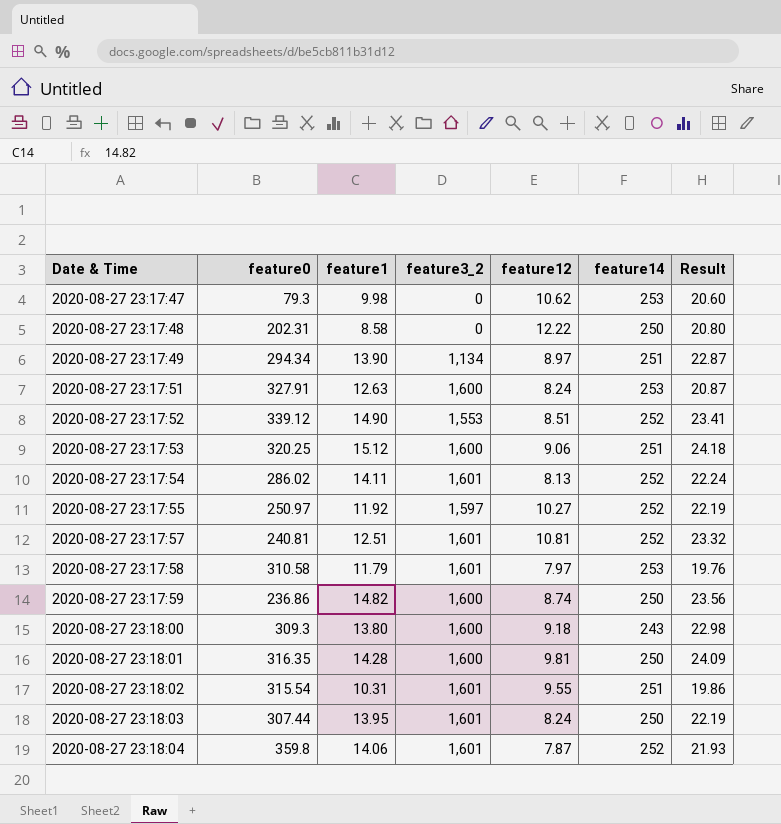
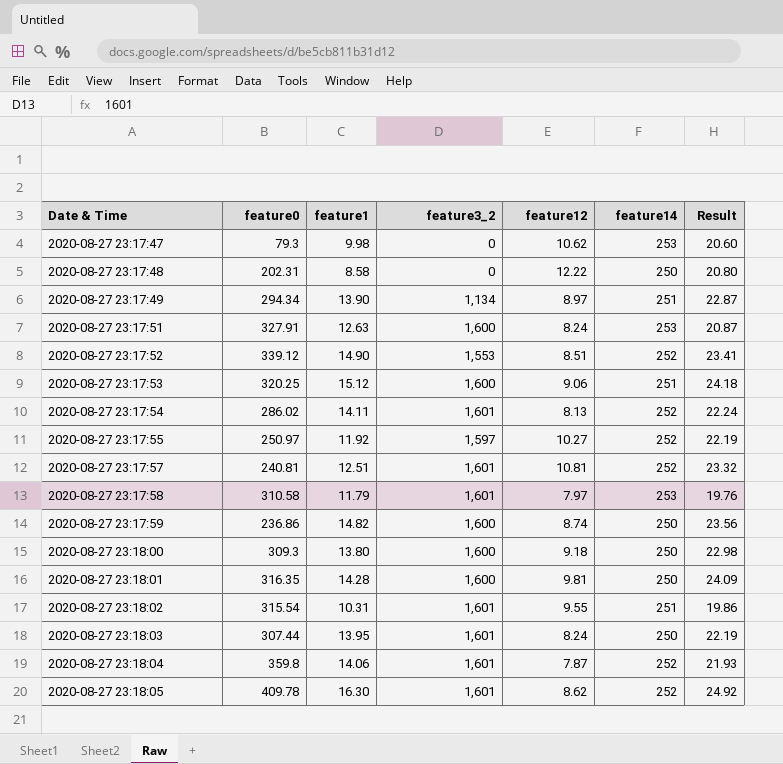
2020-08-27 23:18:00 | feature14: 243 -> 250
row 2020-08-27 23:18:05: none -> 409.78 | 16.30 | 1,601 | 8.62 | 252 | 24.92

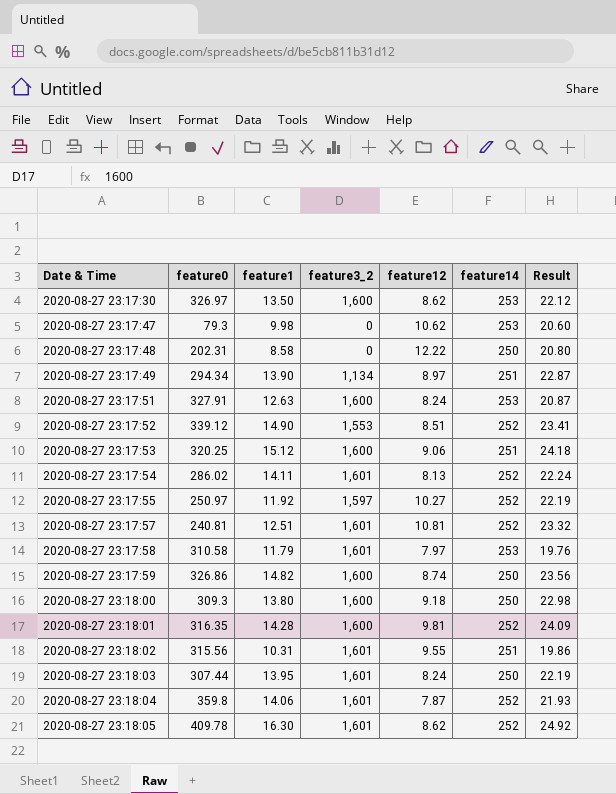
row 2020-08-27 23:17:30: none -> 326.97 | 13.50 | 1,600 | 8.62 | 253 | 22.12
2020-08-27 23:17:59 | feature0: 236.86 -> 326.86
2020-08-27 23:18:01 | feature14: 250 -> 252
2020-08-27 23:18:02 | feature0: 315.54 -> 315.56

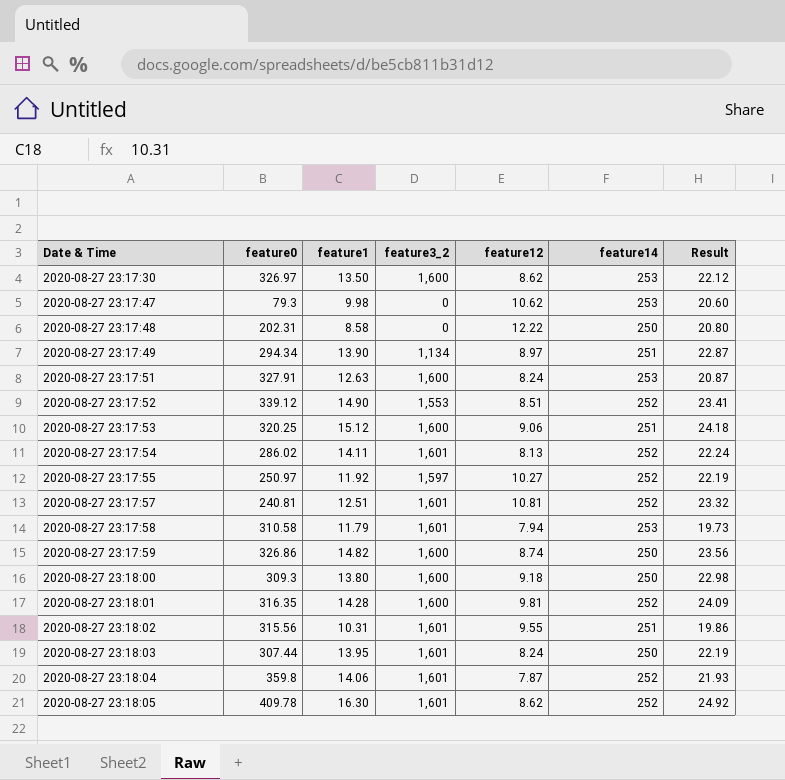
2020-08-27 23:17:58 | feature12: 7.97 -> 7.94
2020-08-27 23:17:58 | Result: 19.76 -> 19.73

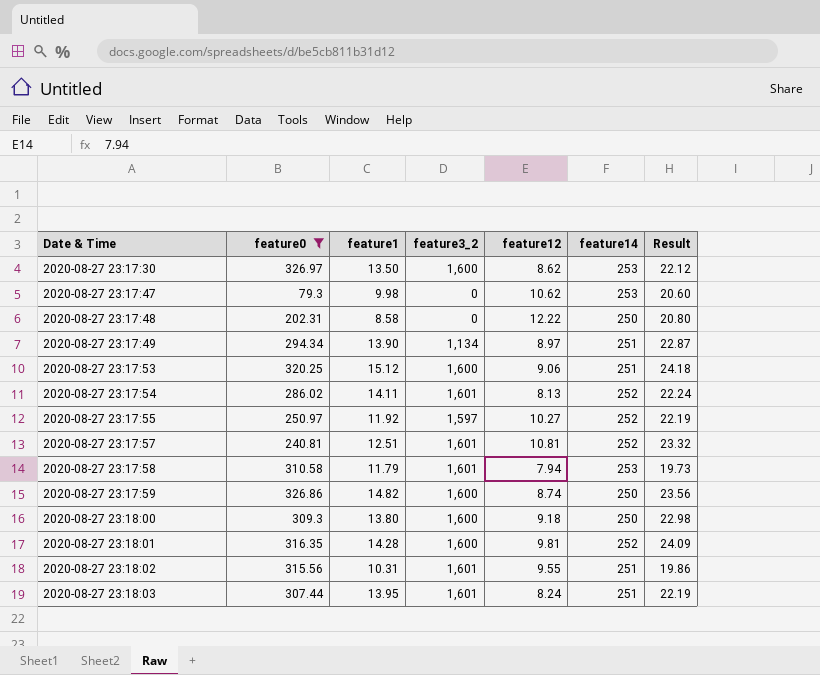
filter: none -> feature0 <= 326.97
2020-08-27 23:18:03 | feature14: 250 -> 251

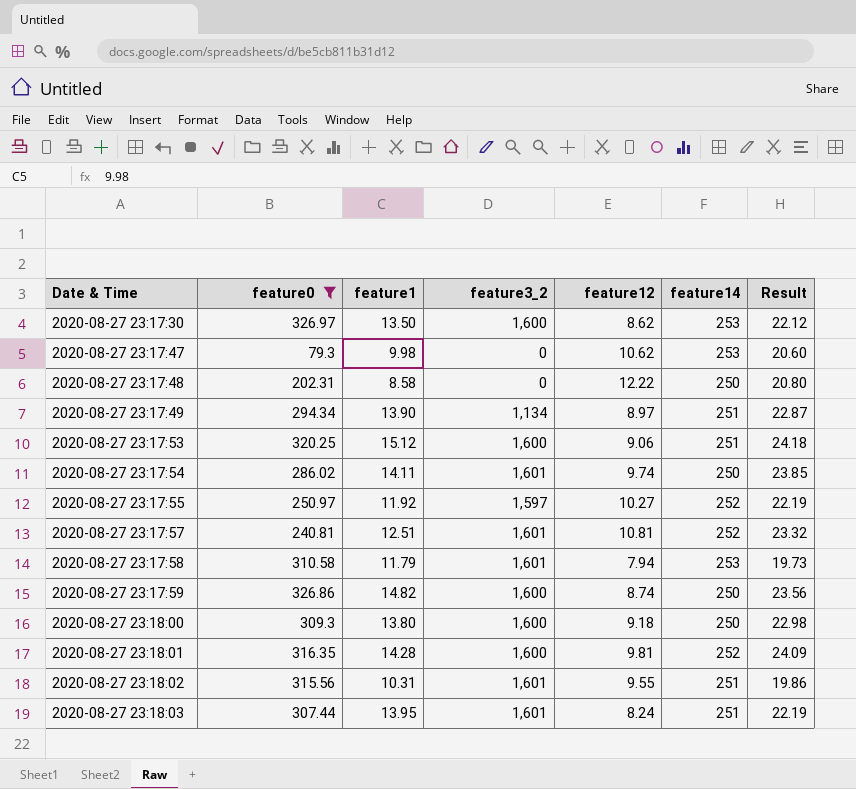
2020-08-27 23:17:54 | feature12: 8.13 -> 9.74
2020-08-27 23:17:54 | feature14: 252 -> 250
2020-08-27 23:17:54 | Result: 22.24 -> 23.85

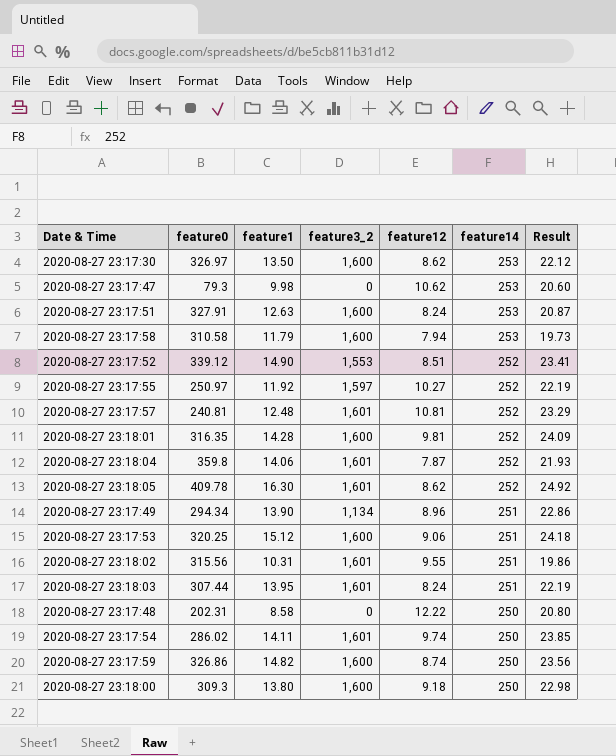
filter: feature0 <= 326.97 -> none
row order: Date & Time ascending -> feature14 descending
2020-08-27 23:17:58 | feature3_2: 1,601 -> 1,600
2020-08-27 23:17:57 | feature1: 12.51 -> 12.48
2020-08-27 23:17:57 | Result: 23.32 -> 23.29
2020-08-27 23:17:49 | feature12: 8.97 -> 8.96
2020-08-27 23:17:49 | Result: 22.87 -> 22.86

